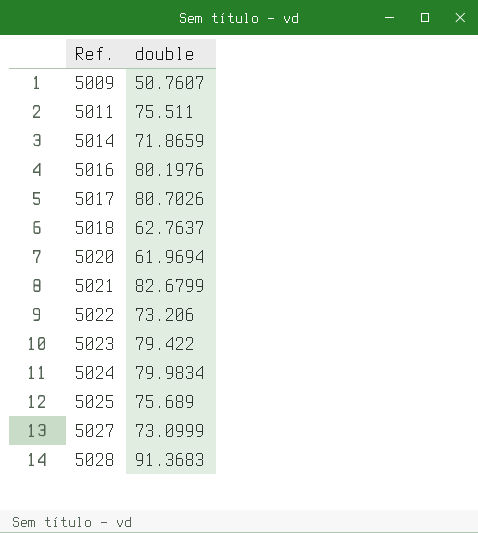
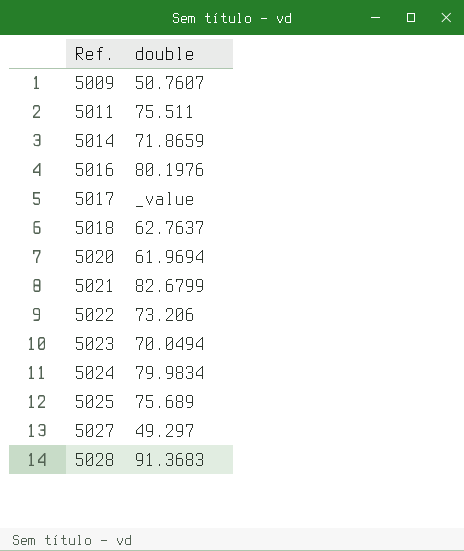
5017 | double: 80.7026 -> _value
5023 | double: 79.422 -> 70.0494
5027 | double: 73.0999 -> 49.297

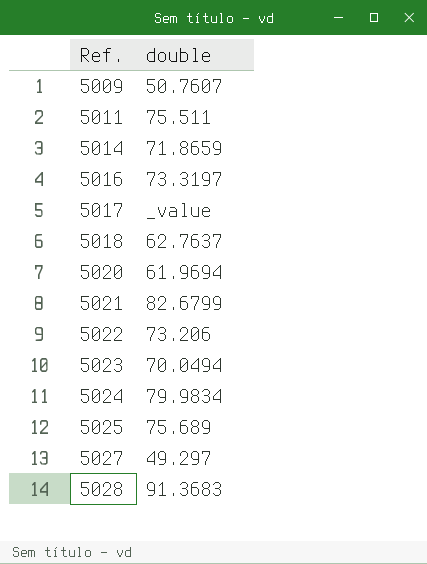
5016 | double: 80.1976 -> 73.3197

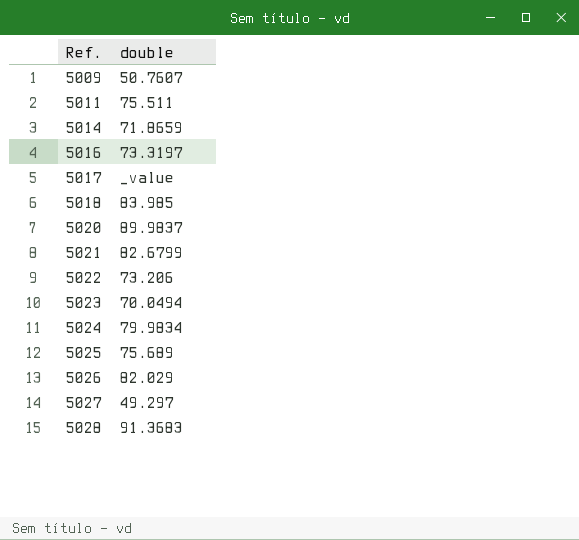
5018 | double: 62.7637 -> 83.985
5020 | double: 61.9694 -> 89.9837
row 5026: none -> 82.029

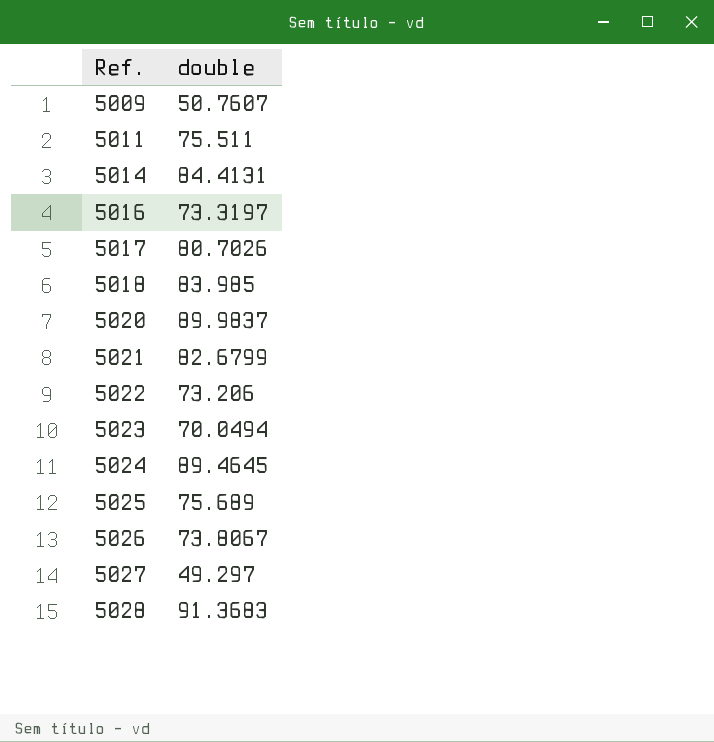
5014 | double: 71.8659 -> 84.4131
5017 | double: _value -> 80.7026
5024 | double: 79.9834 -> 89.4645
5026 | double: 82.029 -> 73.8067

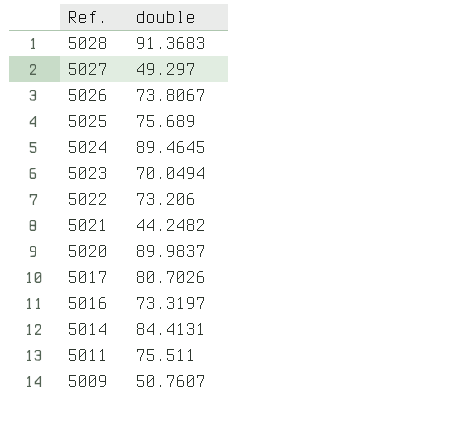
row order: Ref. ascending -> Ref. descending
row 5018: 83.985 -> none
5021 | double: 82.6799 -> 44.2482

